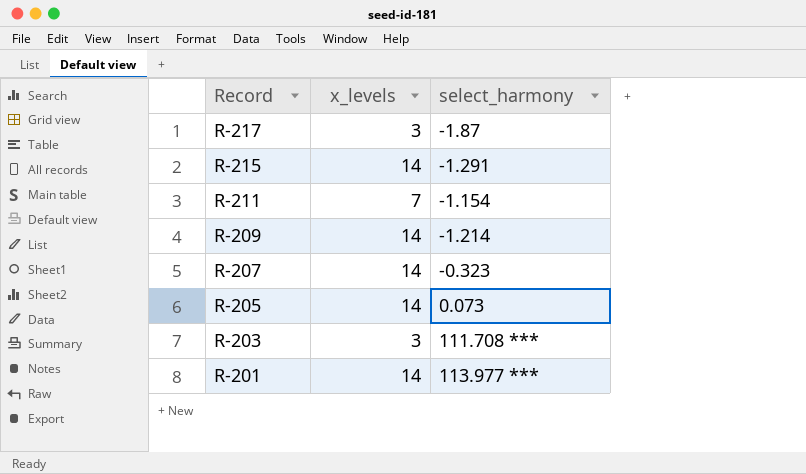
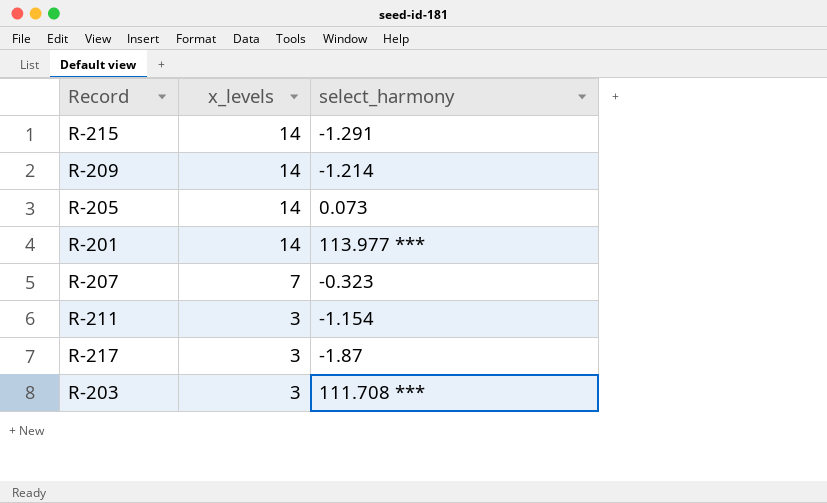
row order: Record descending -> x_levels descending
R-207 | x_levels: 14 -> 7
R-211 | x_levels: 7 -> 3

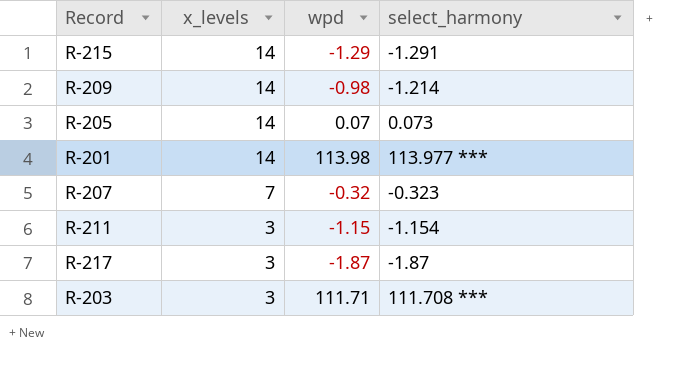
column wpd | position: none -> 3

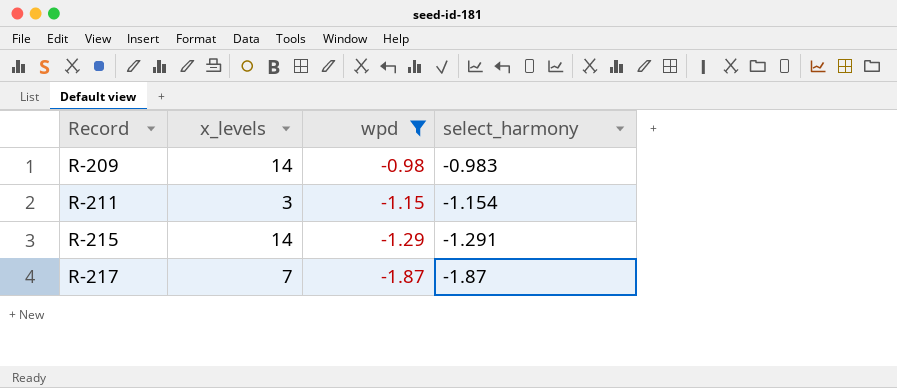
filter: none -> wpd <= -0.98
row order: x_levels descending -> Record ascending
R-209 | select_harmony: -1.214 -> -0.983
R-217 | x_levels: 3 -> 7

